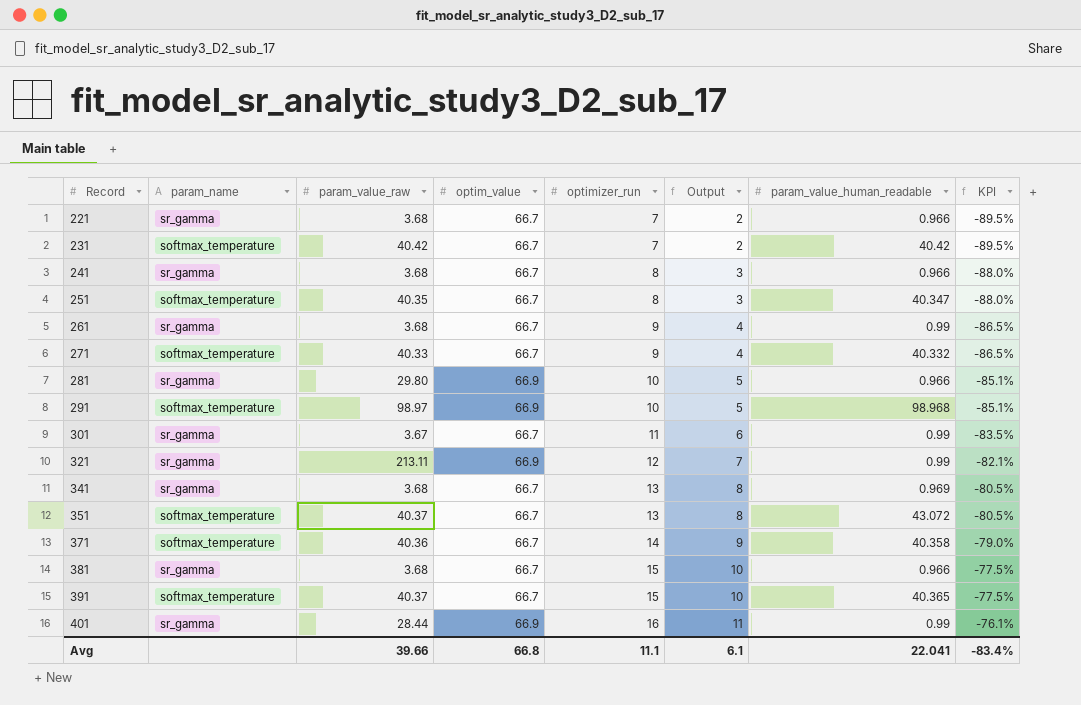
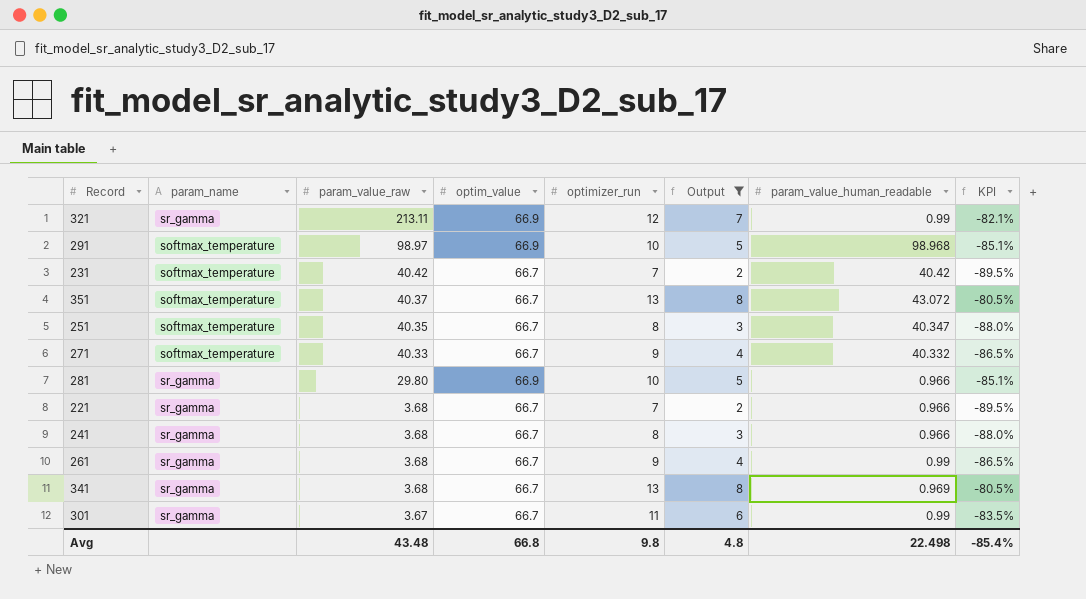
filter: none -> Output <= 8
row order: Record ascending -> param_value_raw descending
Avg | param_value_raw: 39.66 -> 43.48
Avg | optimizer_run: 11.1 -> 9.8
Avg | Output: 6.1 -> 4.8
Avg | param_value_human_readable: 22.041 -> 22.498
Avg | KPI: -83.4% -> -85.4%

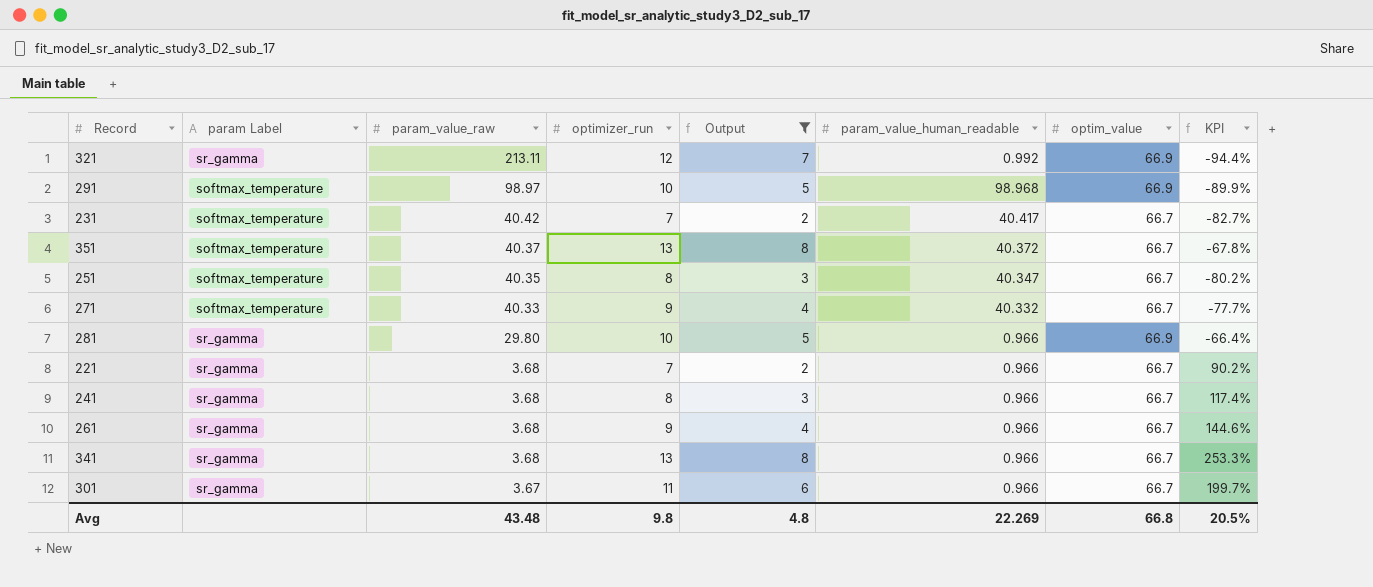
column name: param_name -> param Label
column optim_value | position: 4 -> 7
column KPI | formula: ([optimizer_run] - [optim_value]) / [optim_value] -> ([optimizer_run] - [param_value_raw]) / [param_value_raw]
321 | param_value_human_readable: 0.99 -> 0.992
231 | param_value_human_readable: 40.42 -> 40.417
351 | param_value_human_readable: 43.072 -> 40.372
261 | param_value_human_readable: 0.99 -> 0.966
341 | param_value_human_readable: 0.969 -> 0.966
301 | param_value_human_readable: 0.99 -> 0.966
Avg | param_value_human_readable: 22.498 -> 22.269
Avg | KPI: -85.4% -> 20.5%

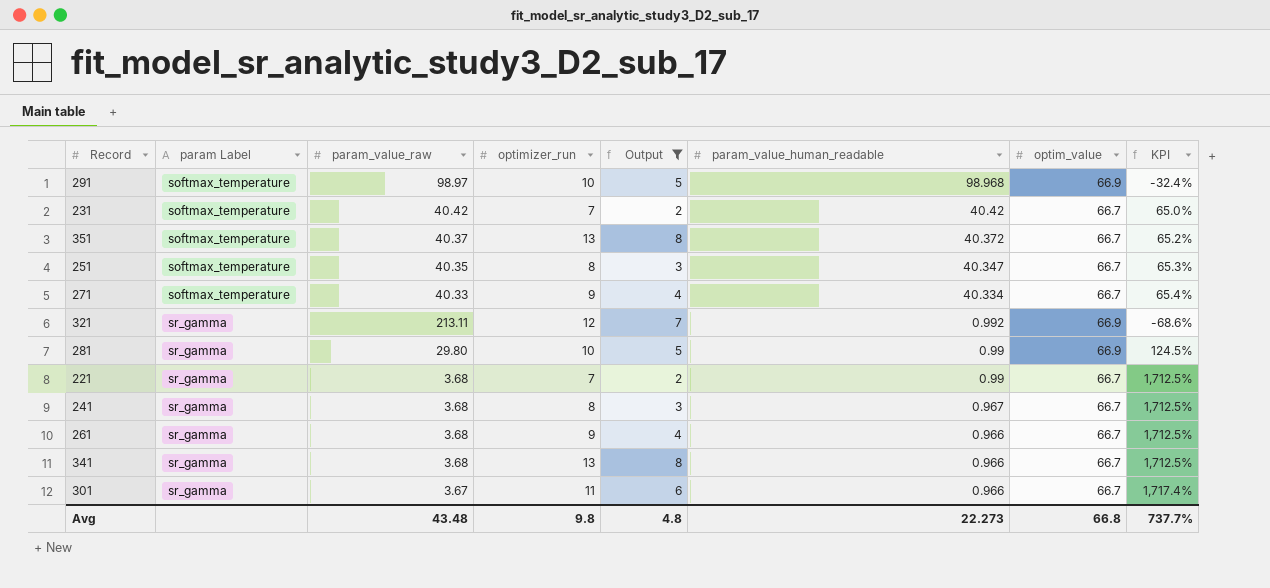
row order: param_value_raw descending -> param Label ascending
column KPI | formula: ([optimizer_run] - [param_value_raw]) / [param_value_raw] -> ([optim_value] - [param_value_raw]) / [param_value_raw]
231 | param_value_human_readable: 40.417 -> 40.42
271 | param_value_human_readable: 40.332 -> 40.334
281 | param_value_human_readable: 0.966 -> 0.99
221 | param_value_human_readable: 0.966 -> 0.99
241 | param_value_human_readable: 0.966 -> 0.967
Avg | param_value_human_readable: 22.269 -> 22.273
Avg | KPI: 20.5% -> 737.7%

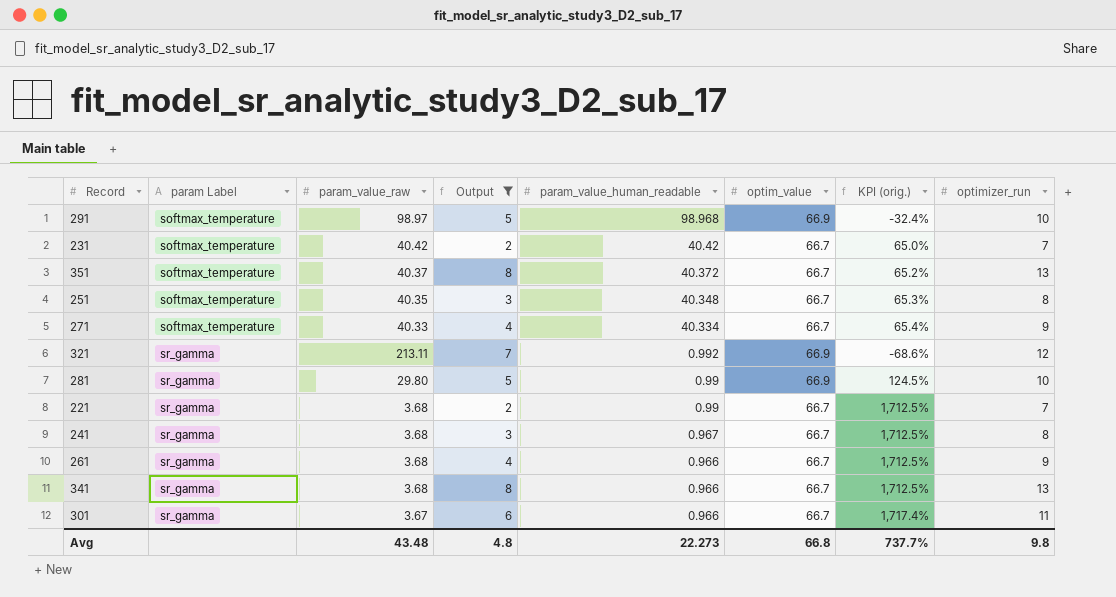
column name: KPI -> KPI (orig.)
column optimizer_run | position: 4 -> 8
251 | param_value_human_readable: 40.347 -> 40.348

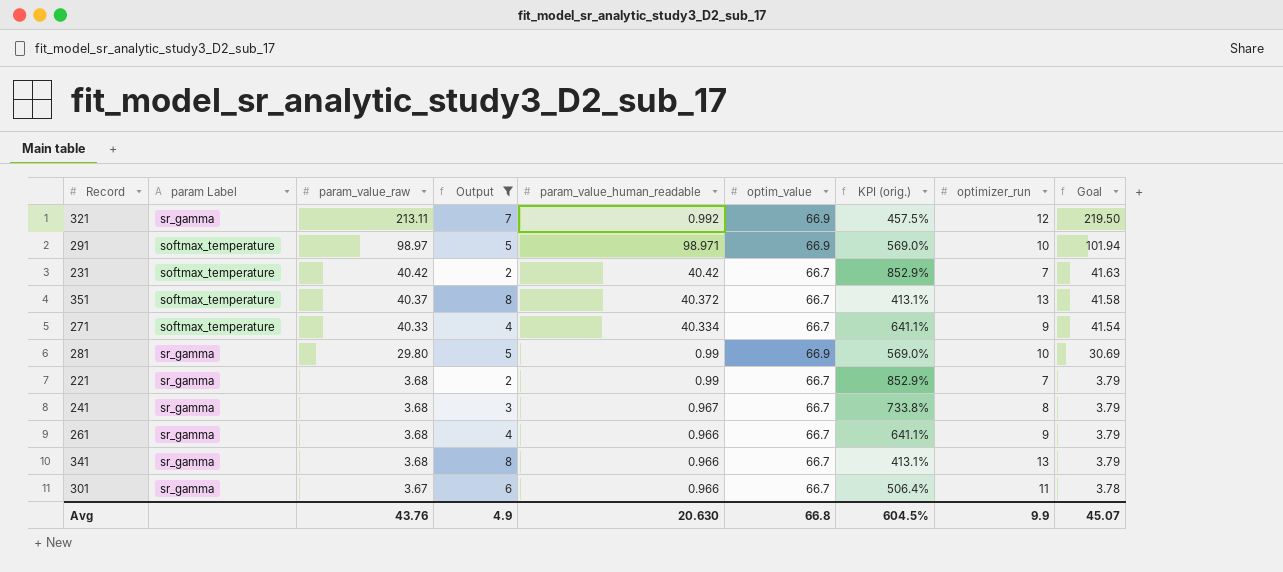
row order: param Label ascending -> param_value_raw descending
column KPI (orig.) | formula: ([optim_value] - [param_value_raw]) / [param_value_raw] -> ([optim_value] - [optimizer_run]) / [optimizer_run]
column Goal | formula: none -> [param_value_raw] * 1.03
row 251: softmax_temperature | 40.35 | 3 | 40.348 | 66.7 | 65.3% | 8 -> none
291 | param_value_human_readable: 98.968 -> 98.971
Avg | param_value_raw: 43.48 -> 43.76
Avg | Output: 4.8 -> 4.9
Avg | param_value_human_readable: 22.273 -> 20.630
Avg | KPI (orig.): 737.7% -> 604.5%
Avg | optimizer_run: 9.8 -> 9.9

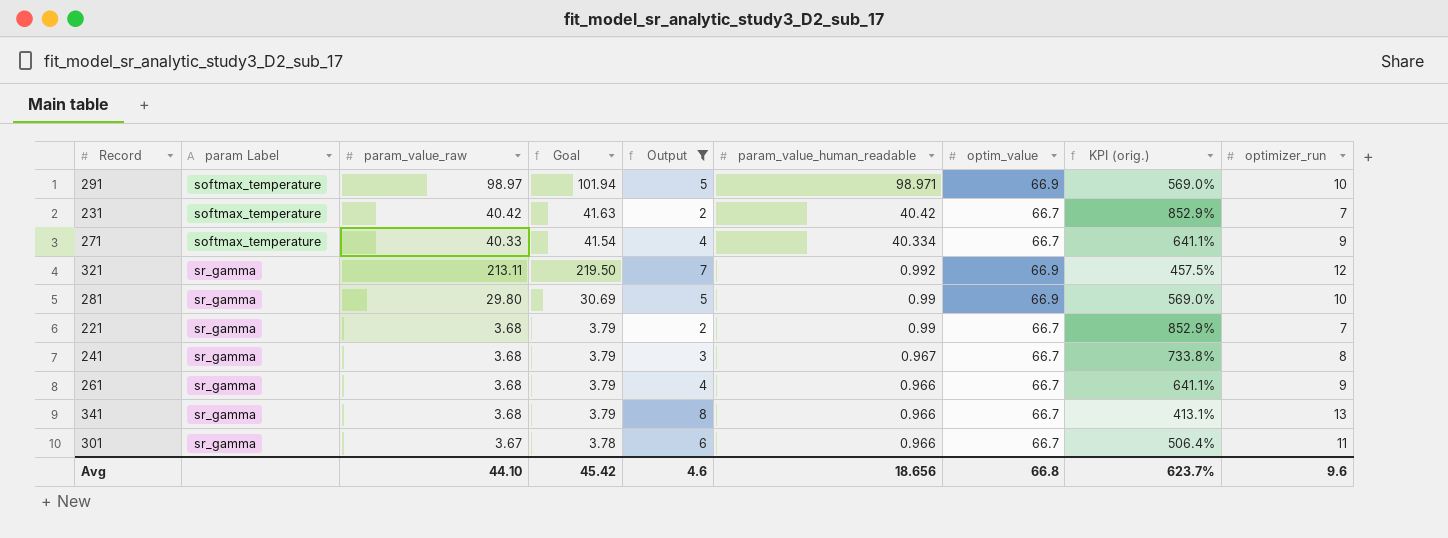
row order: param_value_raw descending -> param Label ascending
column Goal | position: 9 -> 4
row 351: softmax_temperature | 40.37 | 8 | 40.372 | 66.7 | 413.1% | 13 | 41.58 -> none
Avg | param_value_raw: 43.76 -> 44.10
Avg | Goal: 45.07 -> 45.42
Avg | Output: 4.9 -> 4.6
Avg | param_value_human_readable: 20.630 -> 18.656
Avg | KPI (orig.): 604.5% -> 623.7%
Avg | optimizer_run: 9.9 -> 9.6

